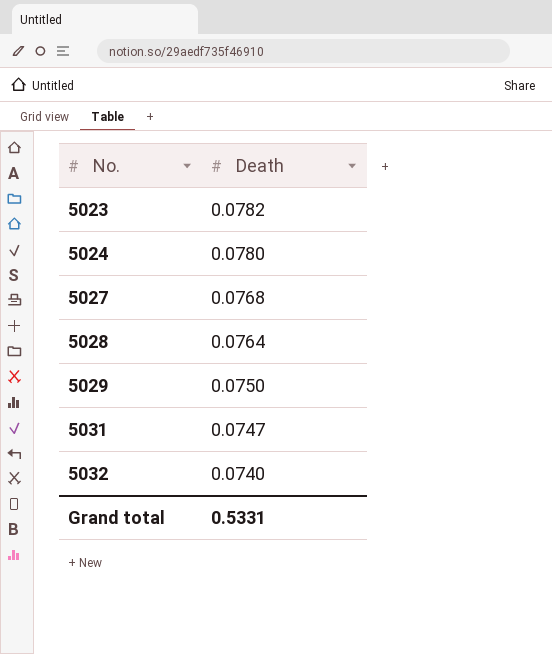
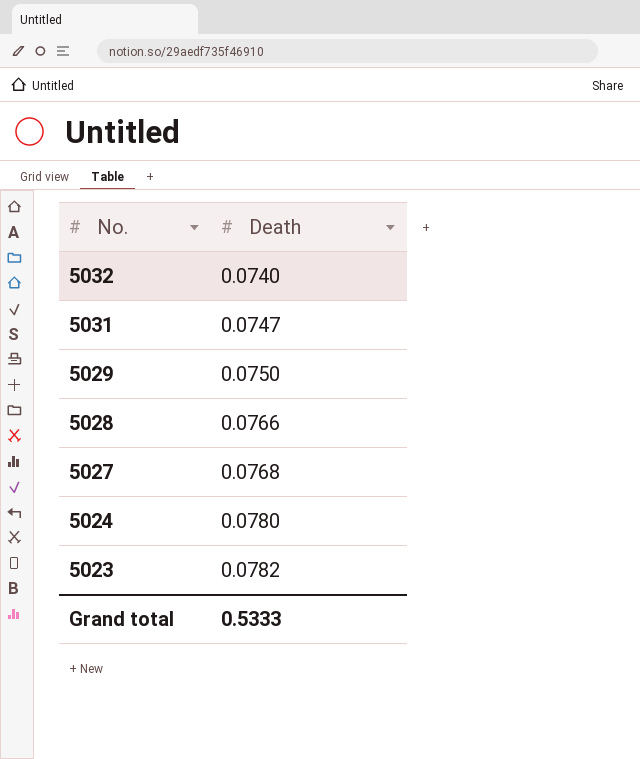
row order: No. ascending -> No. descending
5028 | Death: 0.0764 -> 0.0766
Grand total | Death: 0.5331 -> 0.5333

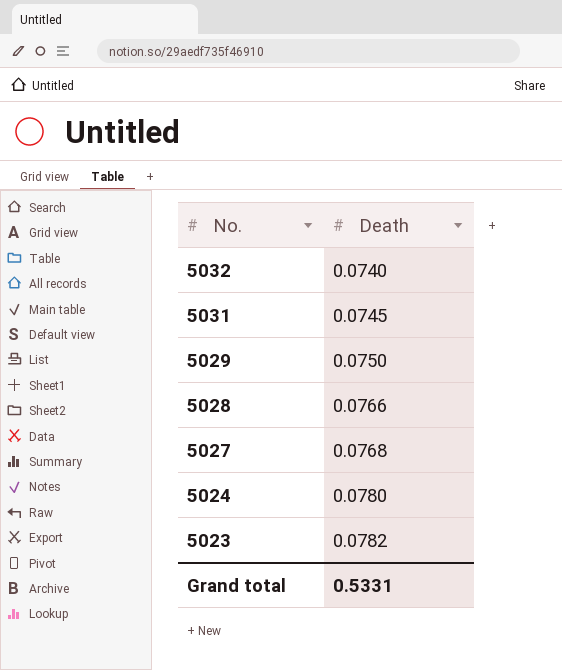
5031 | Death: 0.0747 -> 0.0745
Grand total | Death: 0.5333 -> 0.5331

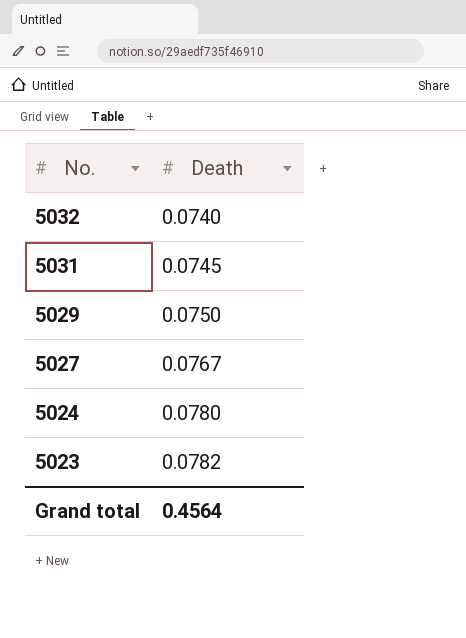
row 5028: 0.0766 -> none
5027 | Death: 0.0768 -> 0.0767
Grand total | Death: 0.5331 -> 0.4564

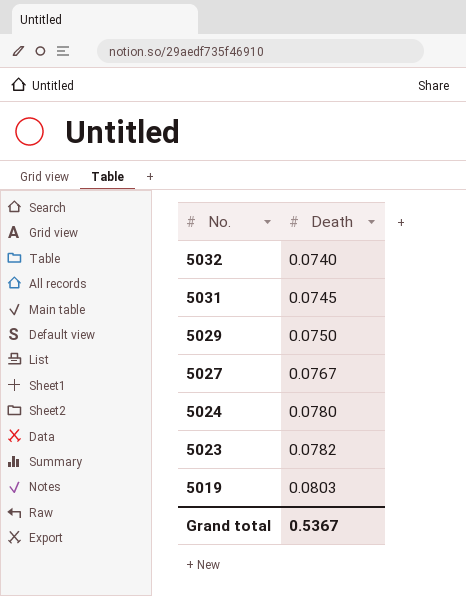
row 5019: none -> 0.0803
Grand total | Death: 0.4564 -> 0.5367

